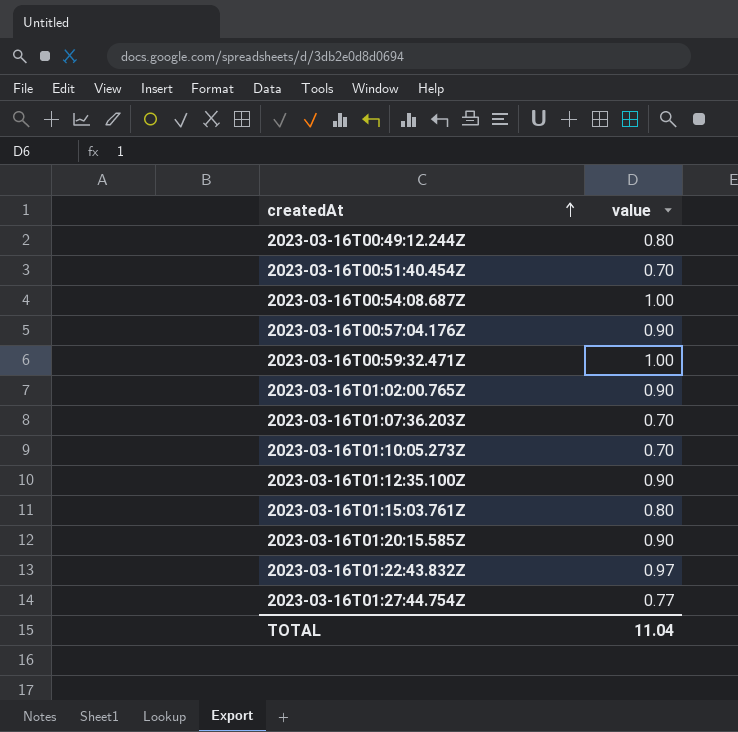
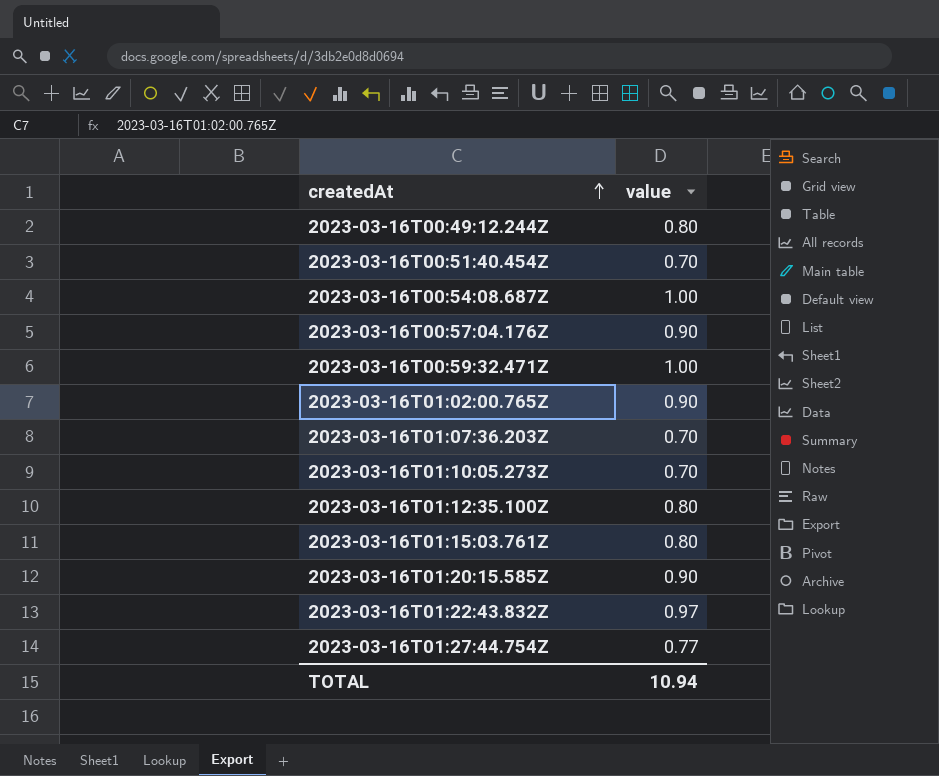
2023-03-16T01:12:35.100Z | value: 0.90 -> 0.80
TOTAL | value: 11.04 -> 10.94

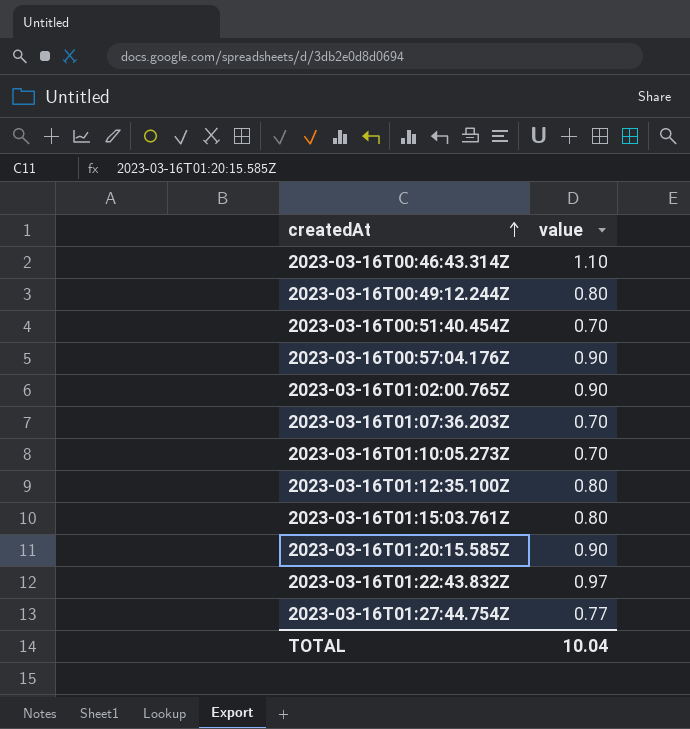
row 2023-03-16T00:54:08.687Z: 1.00 -> none
row 2023-03-16T00:59:32.471Z: 1.00 -> none
row 2023-03-16T00:46:43.314Z: none -> 1.10
TOTAL | value: 10.94 -> 10.04

